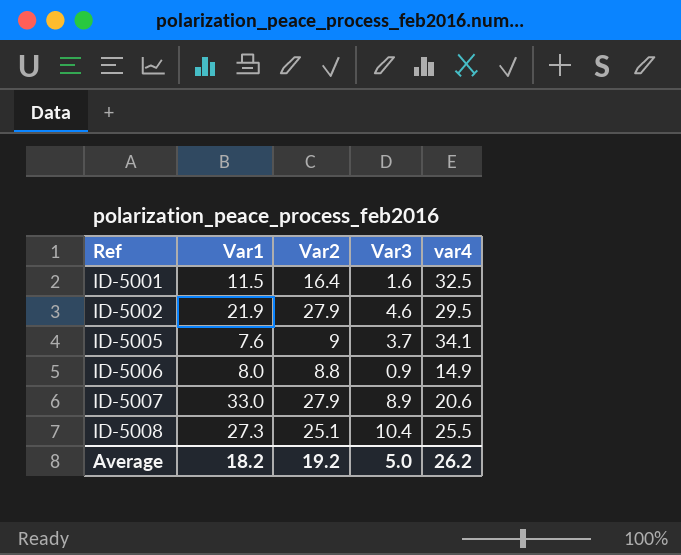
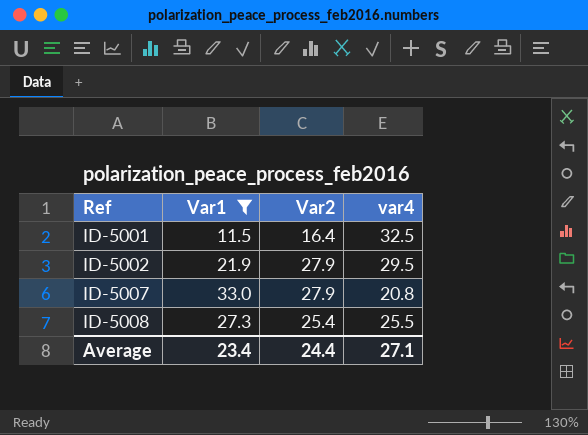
filter: none -> Var1 >= 11.5
column Var3 | position: 4 -> none
ID-5007 | var4: 20.6 -> 20.8
ID-5008 | Var2: 25.1 -> 25.4
Average | Var1: 18.2 -> 23.4
Average | Var2: 19.2 -> 24.4
Average | var4: 26.2 -> 27.1

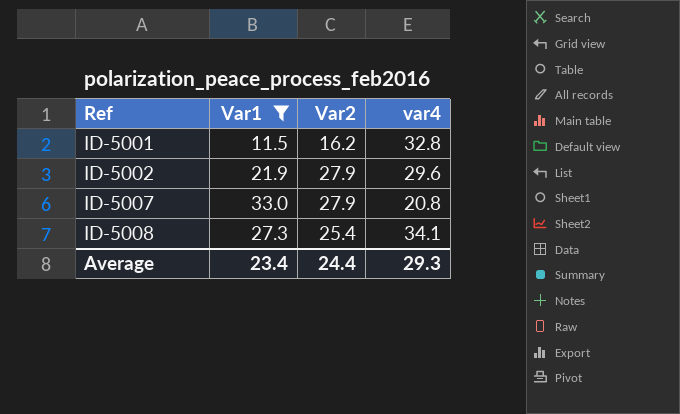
ID-5001 | Var2: 16.4 -> 16.2
ID-5001 | var4: 32.5 -> 32.8
ID-5002 | var4: 29.5 -> 29.6
ID-5008 | var4: 25.5 -> 34.1
Average | var4: 27.1 -> 29.3

